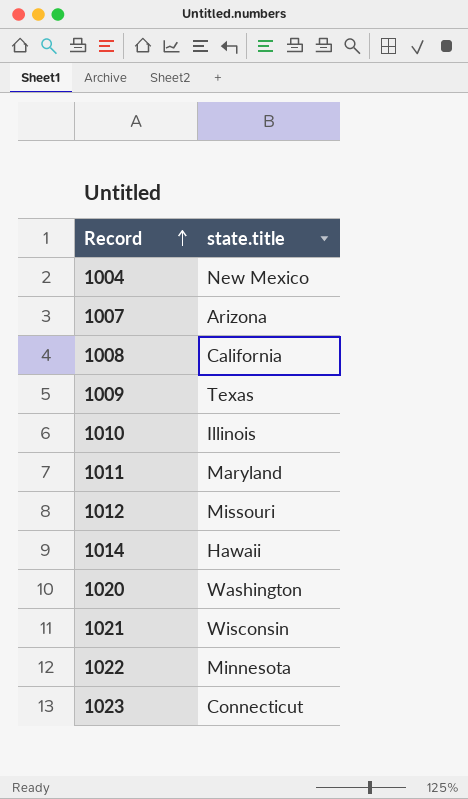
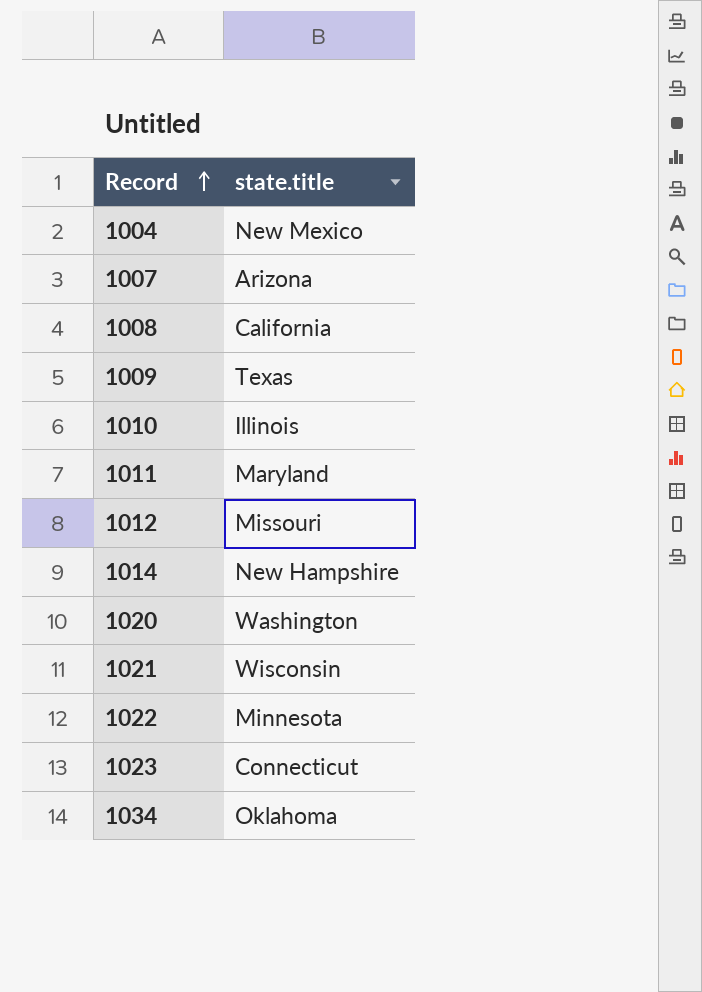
1014 | state.title: Hawaii -> New Hampshire
row 1034: none -> Oklahoma

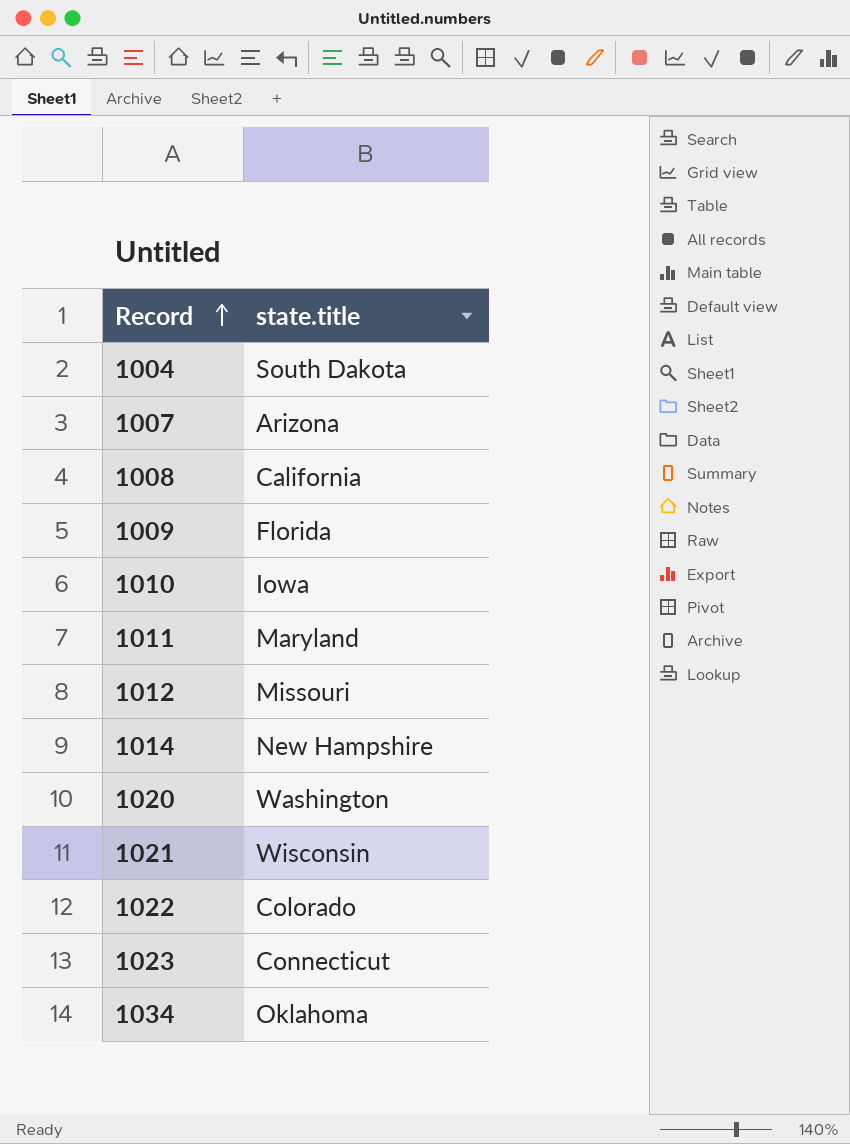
1004 | state.title: New Mexico -> South Dakota
1009 | state.title: Texas -> Florida
1010 | state.title: Illinois -> Iowa
1022 | state.title: Minnesota -> Colorado

